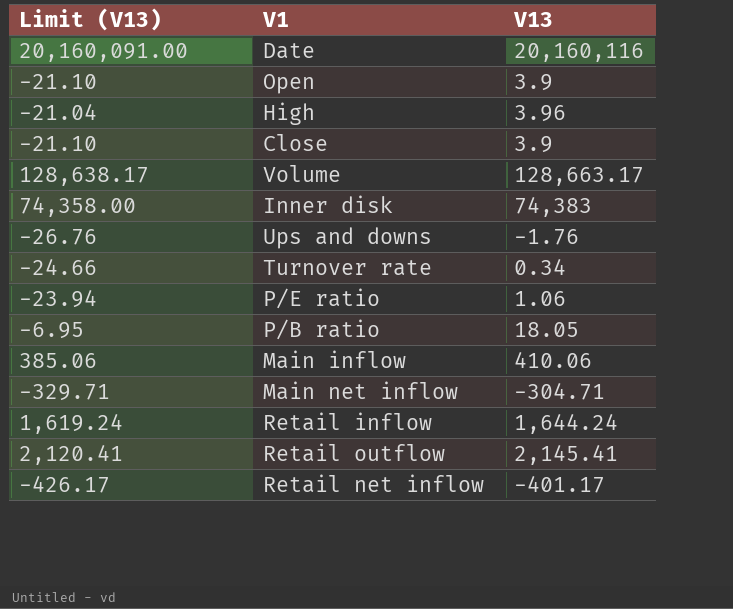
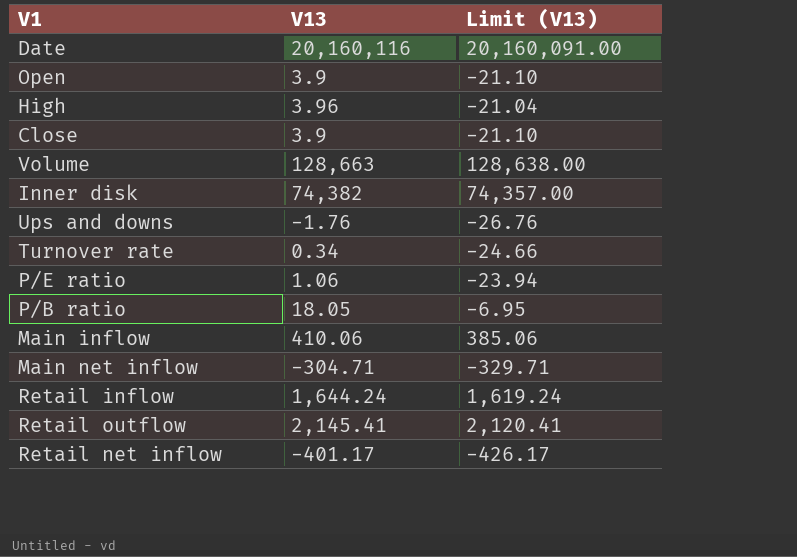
column Limit (V13) | position: 1 -> 3
Volume | V13: 128,663.17 -> 128,663
Volume | Limit (V13): 128,638.17 -> 128,638.00
Inner disk | V13: 74,383 -> 74,382
Inner disk | Limit (V13): 74,358.00 -> 74,357.00

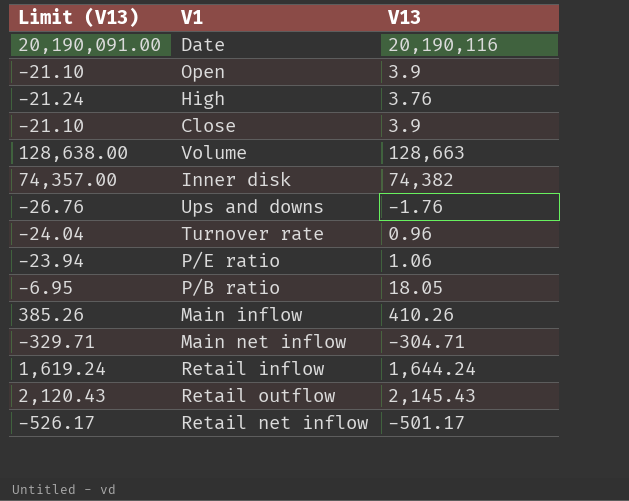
column Limit (V13) | position: 3 -> 1
Date | Limit (V13): 20,160,091.00 -> 20,190,091.00
Date | V13: 20,160,116 -> 20,190,116
High | Limit (V13): -21.04 -> -21.24
High | V13: 3.96 -> 3.76
Turnover rate | Limit (V13): -24.66 -> -24.04
Turnover rate | V13: 0.34 -> 0.96
Main inflow | Limit (V13): 385.06 -> 385.26
Main inflow | V13: 410.06 -> 410.26
Retail outflow | Limit (V13): 2,120.41 -> 2,120.43
Retail outflow | V13: 2,145.41 -> 2,145.43
Retail net inflow | Limit (V13): -426.17 -> -526.17
Retail net inflow | V13: -401.17 -> -501.17

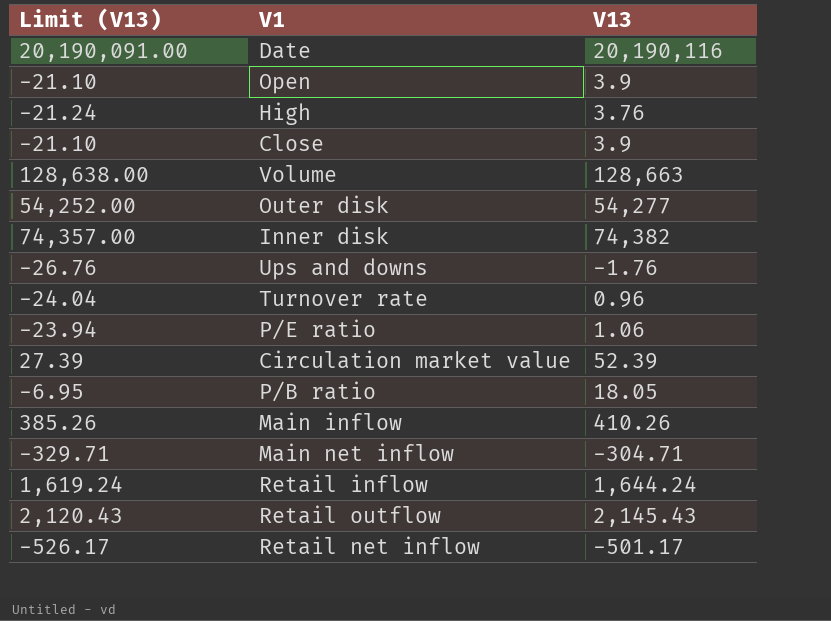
row Outer disk: none -> 54,252.00 | 54,277
row Circulation market value: none -> 27.39 | 52.39

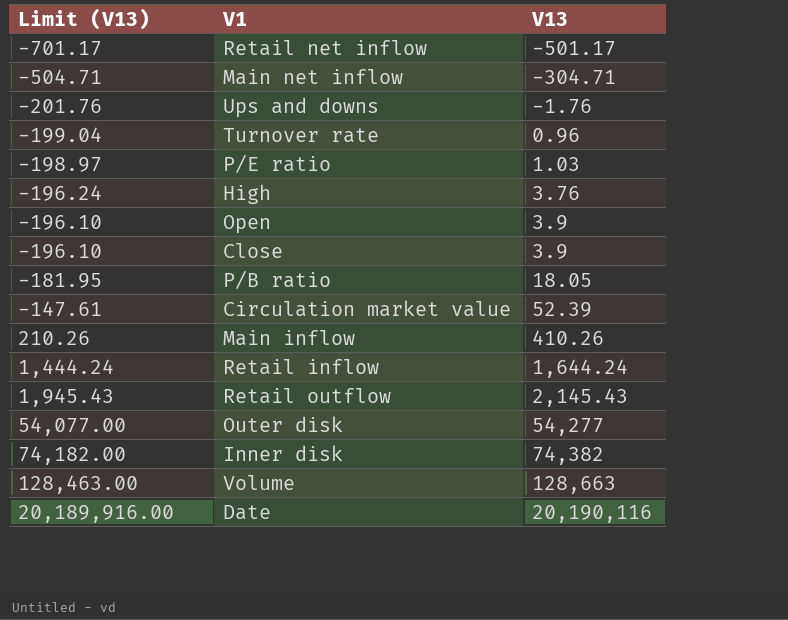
row order: none -> Limit (V13) ascending
column Limit (V13) | formula: [V13] - 25 -> [V13] - 200
P/E ratio | V13: 1.06 -> 1.03

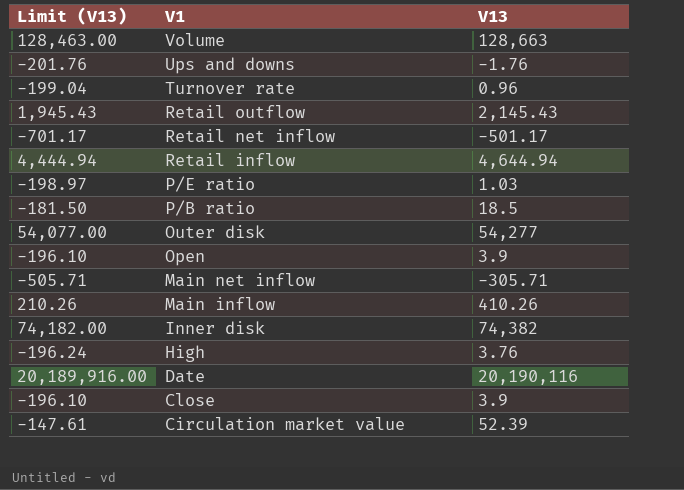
row order: Limit (V13) ascending -> V1 descending
Retail inflow | Limit (V13): 1,444.24 -> 4,444.94
Retail inflow | V13: 1,644.24 -> 4,644.94
P/B ratio | Limit (V13): -181.95 -> -181.50
P/B ratio | V13: 18.05 -> 18.5
Main net inflow | Limit (V13): -504.71 -> -505.71
Main net inflow | V13: -304.71 -> -305.71

